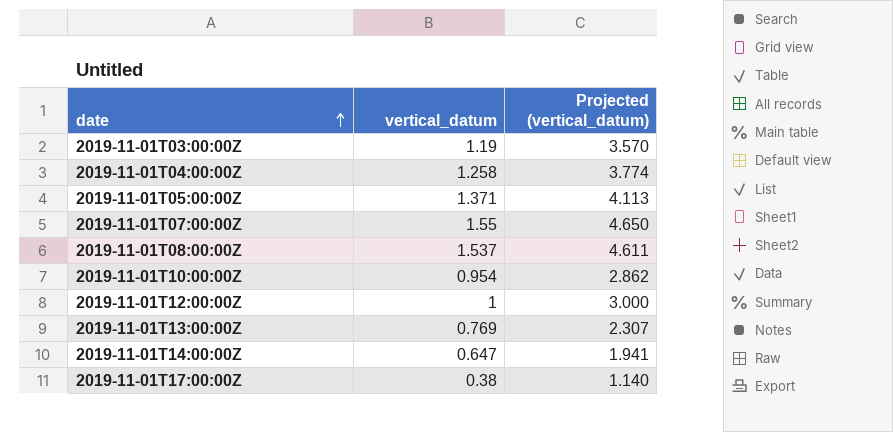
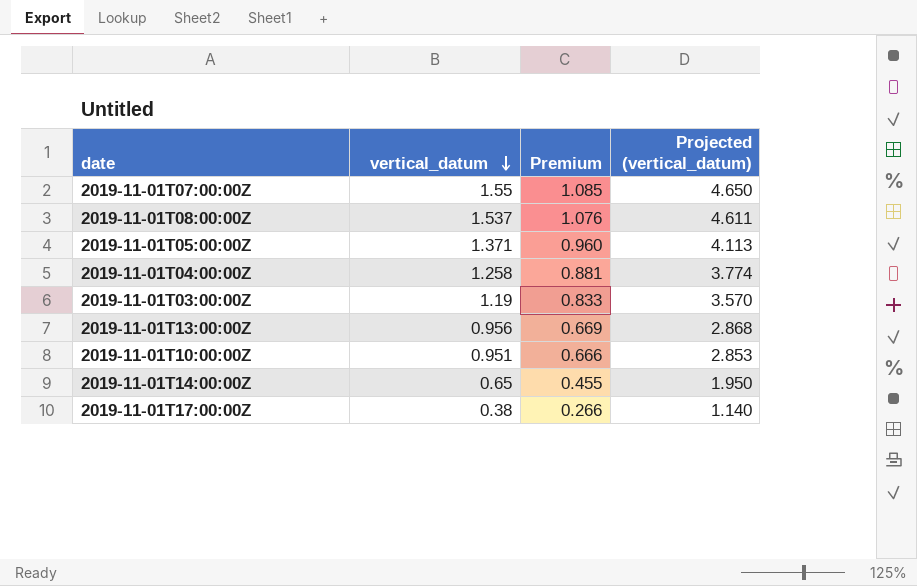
row order: date ascending -> vertical_datum descending
column Premium | formula: none -> [vertical_datum] * 0.7
row 2019-11-01T12:00:00Z: 1 | 3.000 -> none
2019-11-01T13:00:00Z | vertical_datum: 0.769 -> 0.956
2019-11-01T13:00:00Z | Projected (vertical_datum): 2.307 -> 2.868
2019-11-01T10:00:00Z | vertical_datum: 0.954 -> 0.951
2019-11-01T10:00:00Z | Projected (vertical_datum): 2.862 -> 2.853
2019-11-01T14:00:00Z | vertical_datum: 0.647 -> 0.65
2019-11-01T14:00:00Z | Projected (vertical_datum): 1.941 -> 1.950

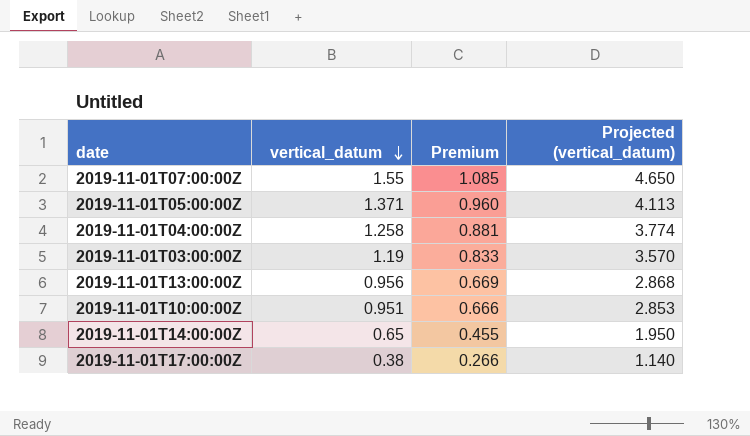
row 2019-11-01T08:00:00Z: 1.537 | 1.076 | 4.611 -> none

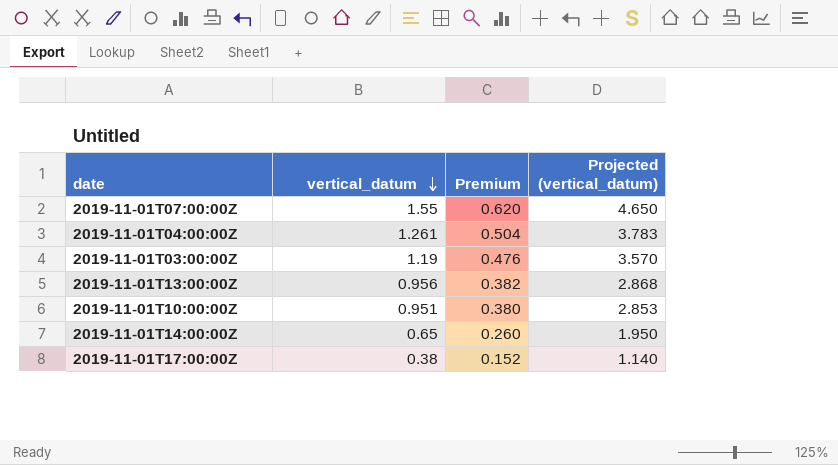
column Premium | formula: [vertical_datum] * 0.7 -> [vertical_datum] * 0.4
row 2019-11-01T05:00:00Z: 1.371 | 0.960 | 4.113 -> none
2019-11-01T04:00:00Z | vertical_datum: 1.258 -> 1.261
2019-11-01T04:00:00Z | Projected (vertical_datum): 3.774 -> 3.783

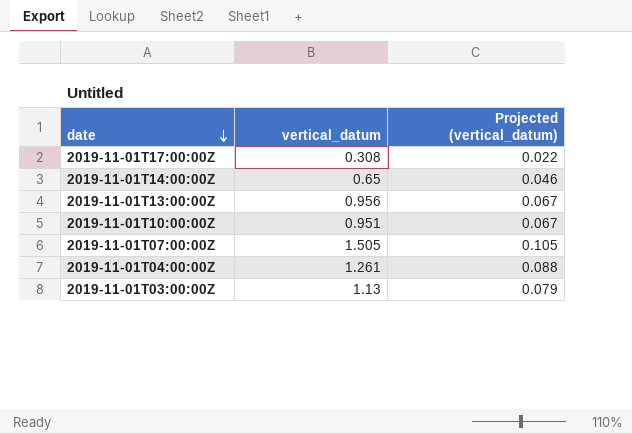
row order: vertical_datum descending -> date descending
column Premium | formula: [vertical_datum] * 0.4 -> none
column Projected (vertical_datum) | formula: [vertical_datum] * 3 -> [vertical_datum] * 0.07
2019-11-01T17:00:00Z | vertical_datum: 0.38 -> 0.308
2019-11-01T07:00:00Z | vertical_datum: 1.55 -> 1.505
2019-11-01T03:00:00Z | vertical_datum: 1.19 -> 1.13

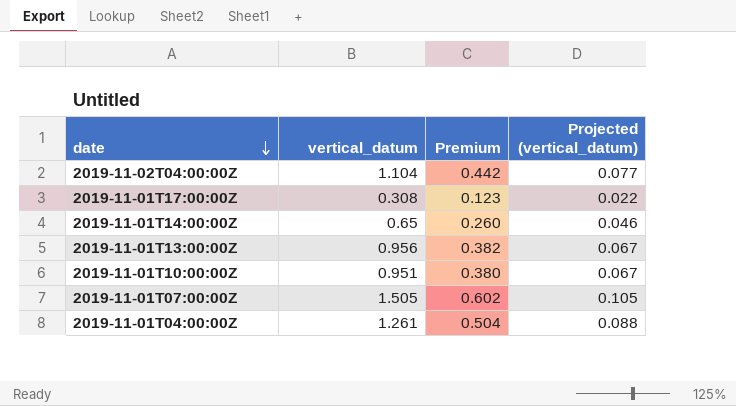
column Premium | formula: none -> [vertical_datum] * 0.4
row 2019-11-01T03:00:00Z: 1.13 | 0.079 -> none
row 2019-11-02T04:00:00Z: none -> 1.104 | 0.442 | 0.077

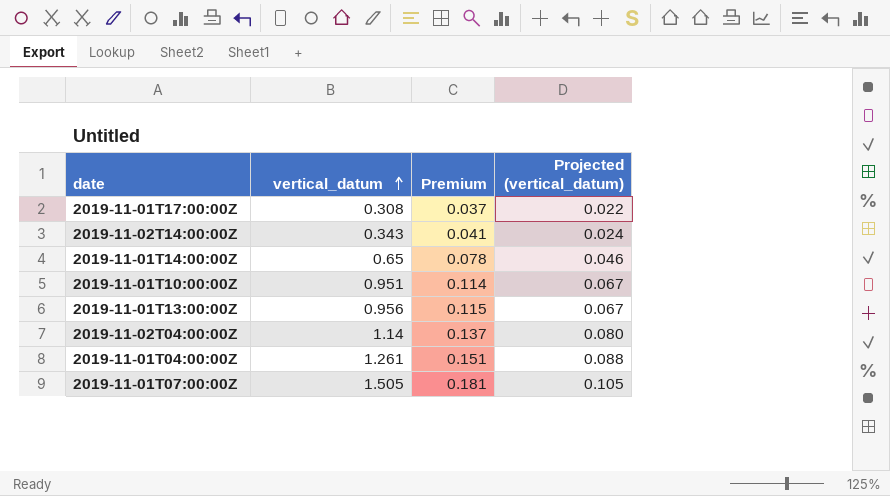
row order: date descending -> vertical_datum ascending
column Premium | formula: [vertical_datum] * 0.4 -> [vertical_datum] * 0.12
row 2019-11-02T14:00:00Z: none -> 0.343 | 0.041 | 0.024
2019-11-02T04:00:00Z | vertical_datum: 1.104 -> 1.14
2019-11-02T04:00:00Z | Projected (vertical_datum): 0.077 -> 0.080

